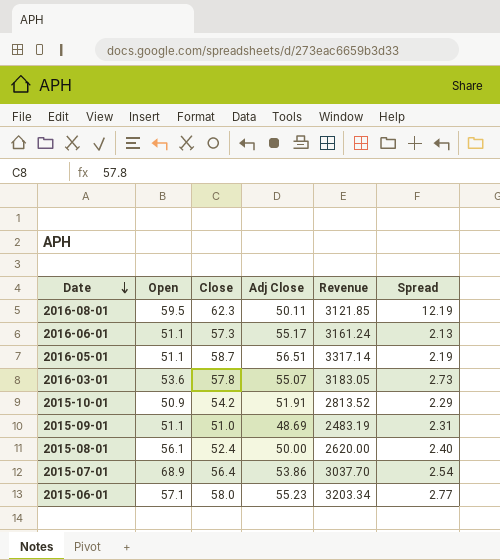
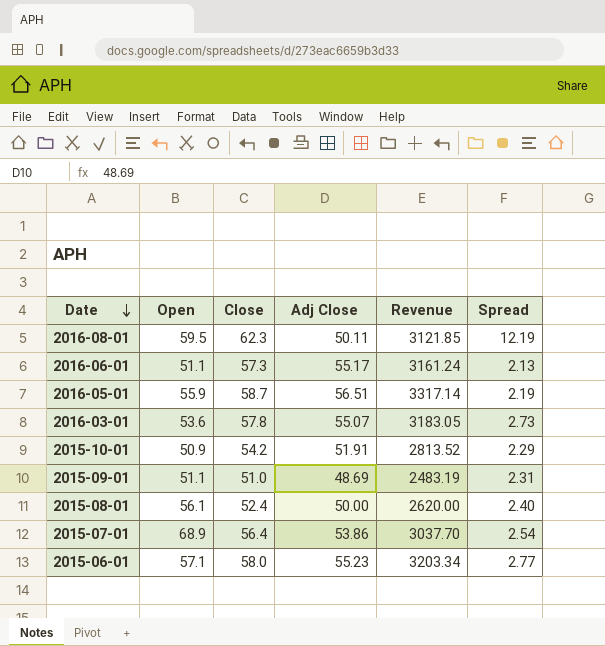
2016-05-01 | Open: 51.1 -> 55.9

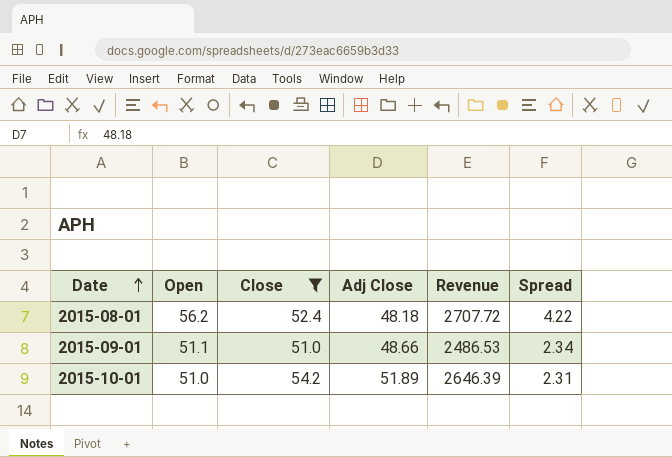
filter: none -> Close <= 54.2
row order: Date descending -> Date ascending
column Revenue | formula: [Close] * [Adj Close] -> [Open] * [Adj Close]
2015-08-01 | Open: 56.1 -> 56.2
2015-08-01 | Adj Close: 50.00 -> 48.18
2015-08-01 | Spread: 2.40 -> 4.22
2015-09-01 | Adj Close: 48.69 -> 48.66
2015-09-01 | Spread: 2.31 -> 2.34
2015-10-01 | Open: 50.9 -> 51.0
2015-10-01 | Adj Close: 51.91 -> 51.89
2015-10-01 | Spread: 2.29 -> 2.31

